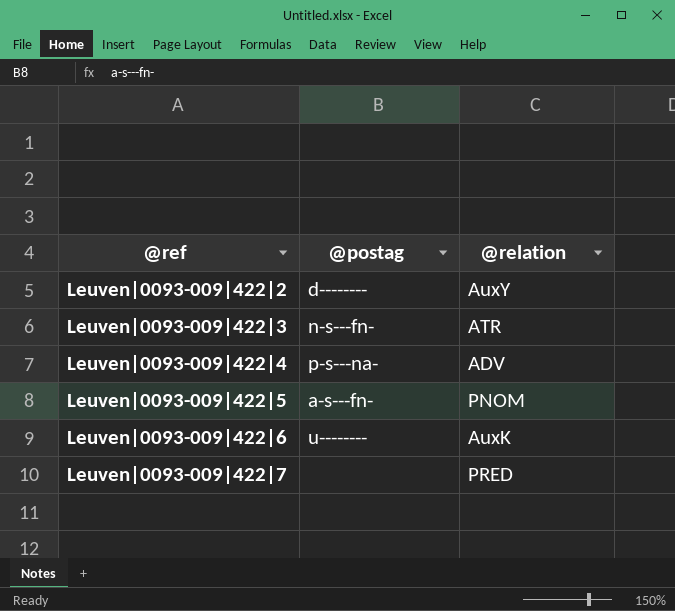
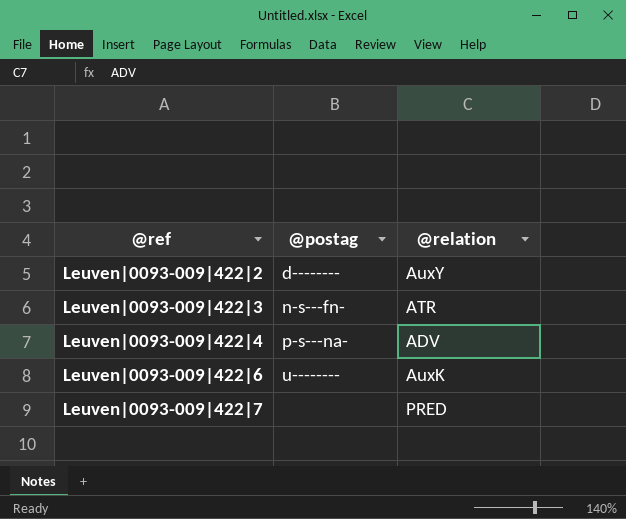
row Leuven|0093-009|422|5: a-s---fn- | PNOM -> none

